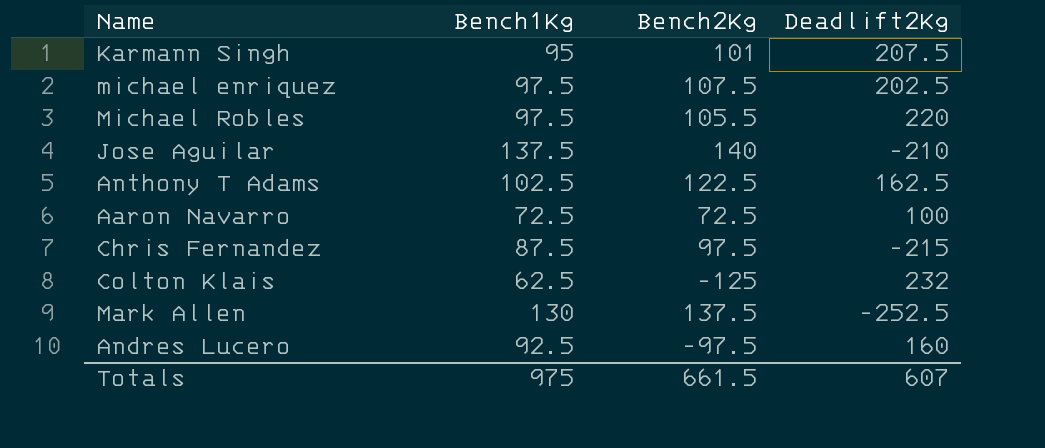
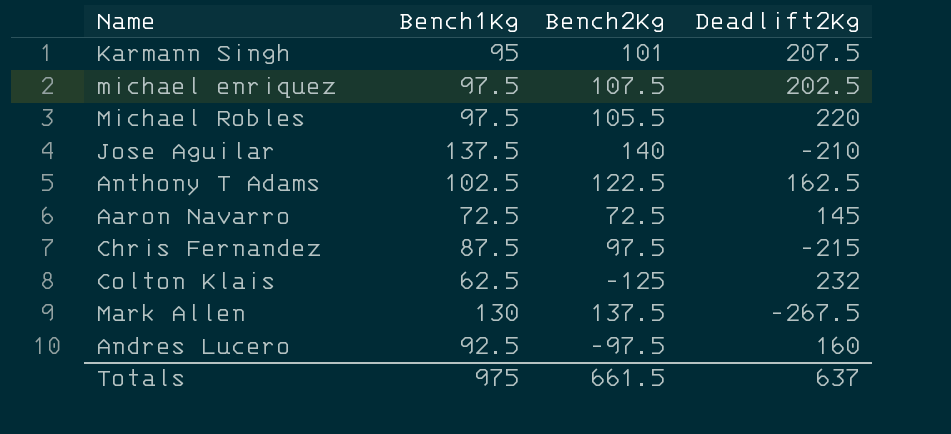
Aaron Navarro | Deadlift2Kg: 100 -> 145
Mark Allen | Deadlift2Kg: -252.5 -> -267.5
Totals | Deadlift2Kg: 607 -> 637

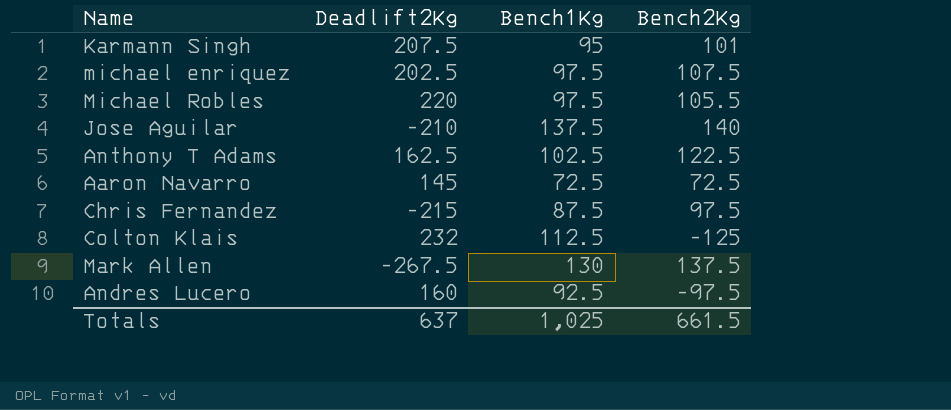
column Deadlift2Kg | position: 4 -> 2
Colton Klais | Bench1Kg: 62.5 -> 112.5
Totals | Bench1Kg: 975 -> 1,025

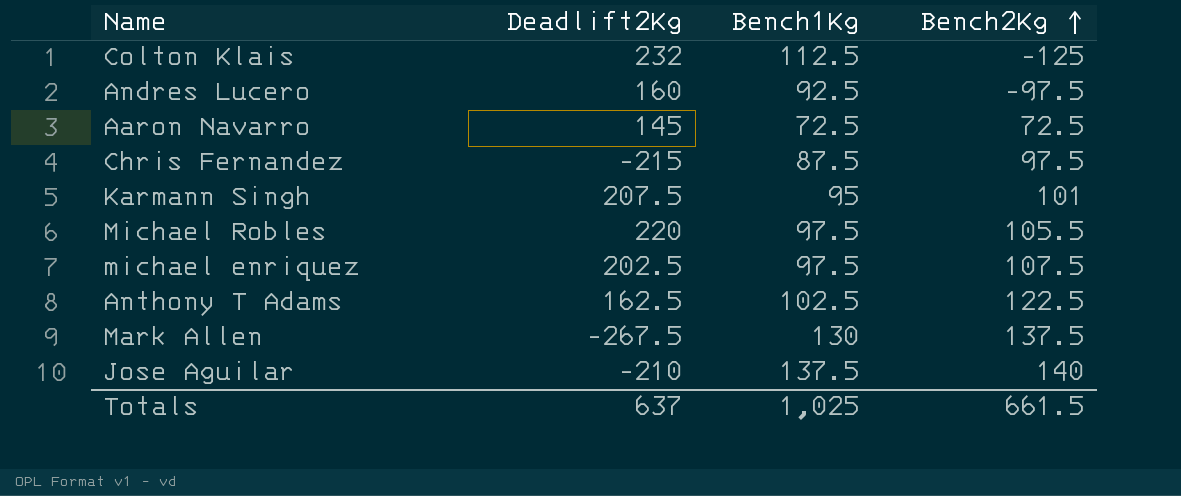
row order: none -> Bench2Kg ascending

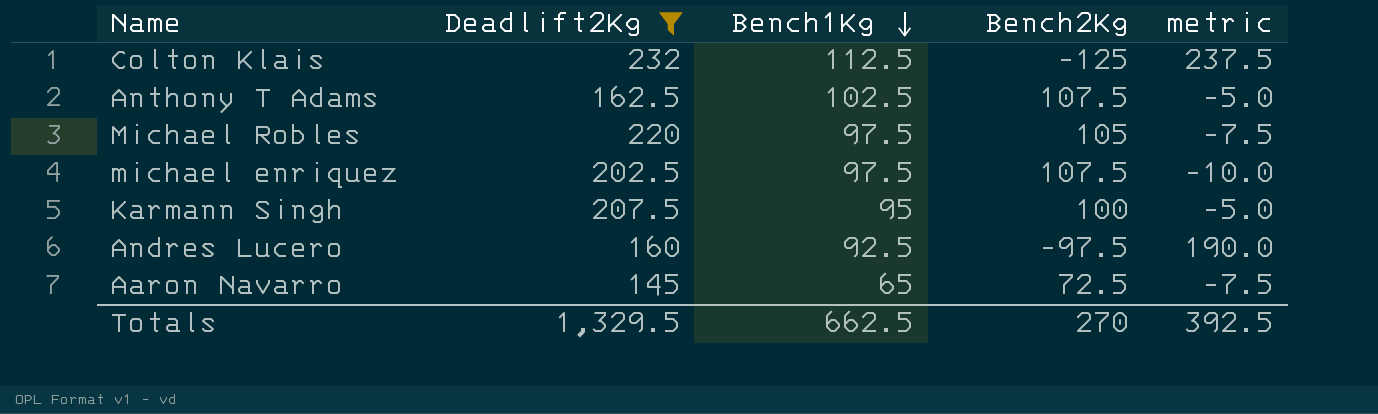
filter: none -> Deadlift2Kg >= 145
row order: Bench2Kg ascending -> Bench1Kg descending
column metric | formula: none -> [Bench1Kg] - [Bench2Kg]
Anthony T Adams | Bench2Kg: 122.5 -> 107.5
Michael Robles | Bench2Kg: 105.5 -> 105
Karmann Singh | Bench2Kg: 101 -> 100
Aaron Navarro | Bench1Kg: 72.5 -> 65
Totals | Deadlift2Kg: 637 -> 1,329.5
Totals | Bench1Kg: 1,025 -> 662.5
Totals | Bench2Kg: 661.5 -> 270

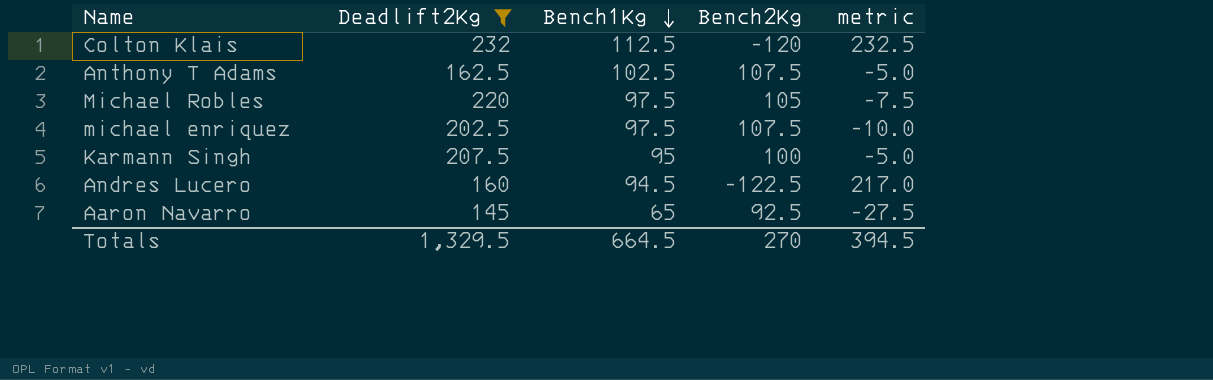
Colton Klais | Bench2Kg: -125 -> -120
Colton Klais | metric: 237.5 -> 232.5
Andres Lucero | Bench1Kg: 92.5 -> 94.5
Andres Lucero | Bench2Kg: -97.5 -> -122.5
Andres Lucero | metric: 190.0 -> 217.0
Aaron Navarro | Bench2Kg: 72.5 -> 92.5
Aaron Navarro | metric: -7.5 -> -27.5
Totals | Bench1Kg: 662.5 -> 664.5
Totals | metric: 392.5 -> 394.5

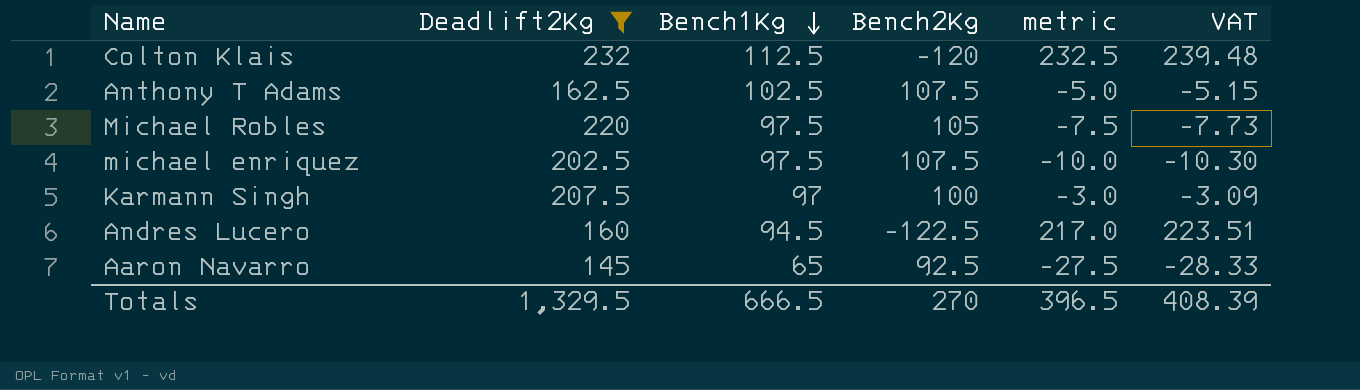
column VAT | formula: none -> [metric] * 1.03
Karmann Singh | Bench1Kg: 95 -> 97
Karmann Singh | metric: -5.0 -> -3.0
Totals | Bench1Kg: 664.5 -> 666.5
Totals | metric: 394.5 -> 396.5

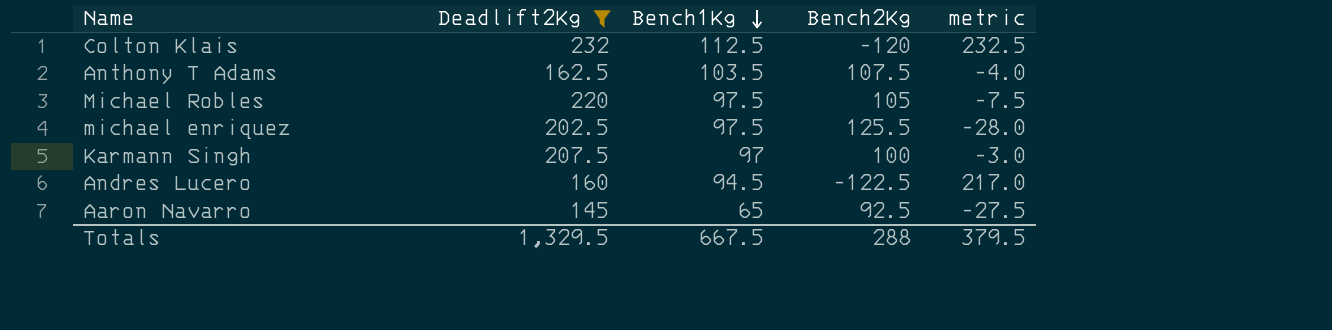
column VAT | formula: [metric] * 1.03 -> none
Anthony T Adams | Bench1Kg: 102.5 -> 103.5
Anthony T Adams | metric: -5.0 -> -4.0
michael enriquez | Bench2Kg: 107.5 -> 125.5
michael enriquez | metric: -10.0 -> -28.0
Totals | Bench1Kg: 666.5 -> 667.5
Totals | Bench2Kg: 270 -> 288
Totals | metric: 396.5 -> 379.5

